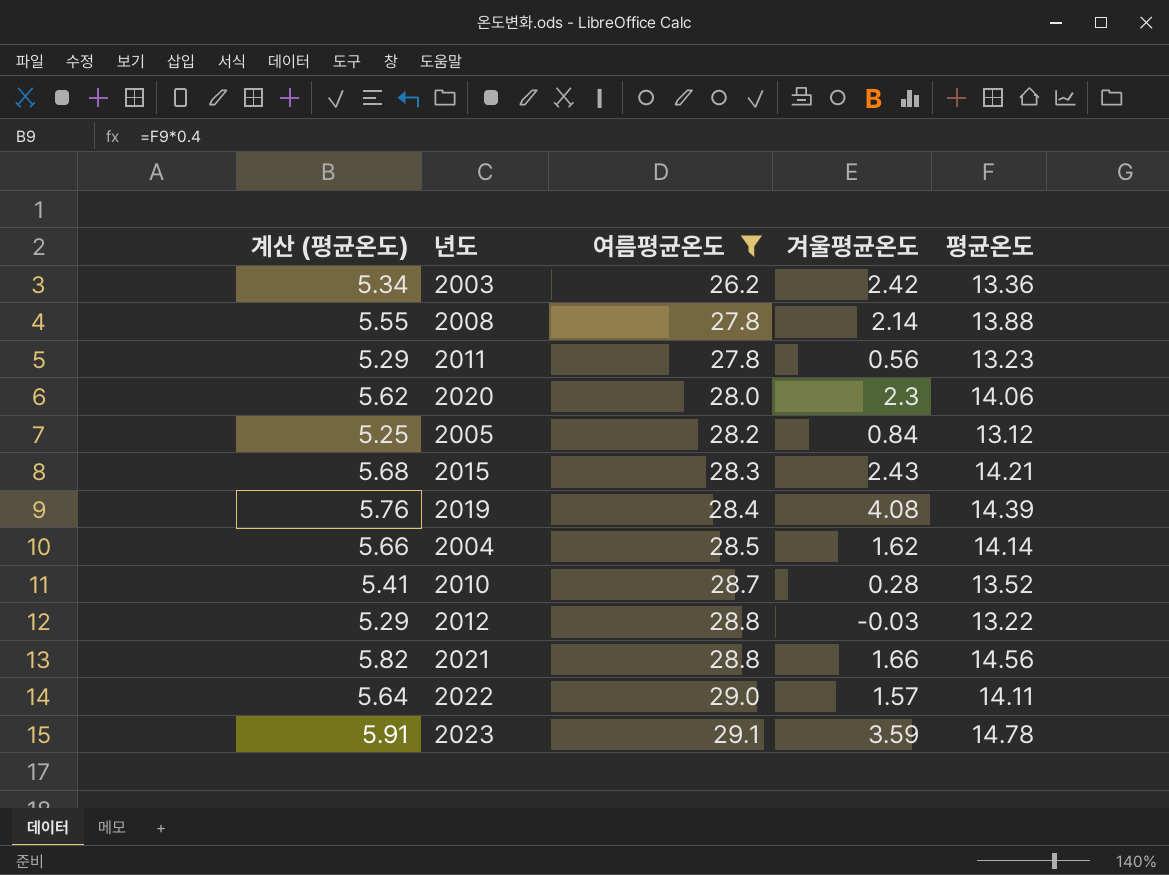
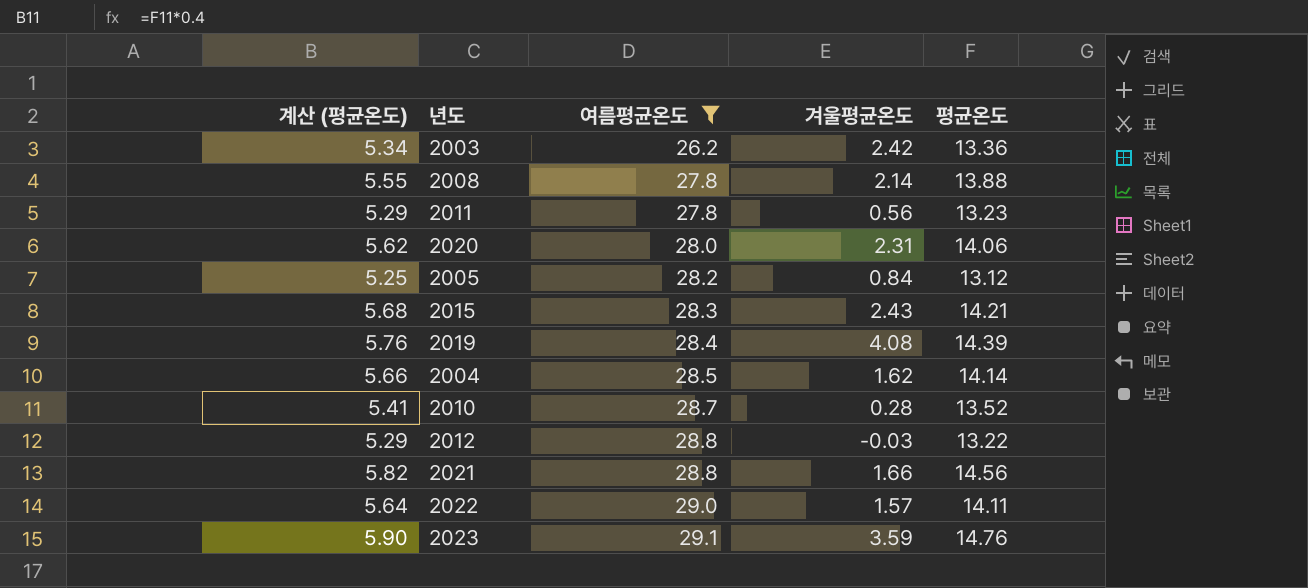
2020 | 겨울평균온도: 2.3 -> 2.31
2023 | 계산 (평균온도): 5.91 -> 5.90
2023 | 평균온도: 14.78 -> 14.76

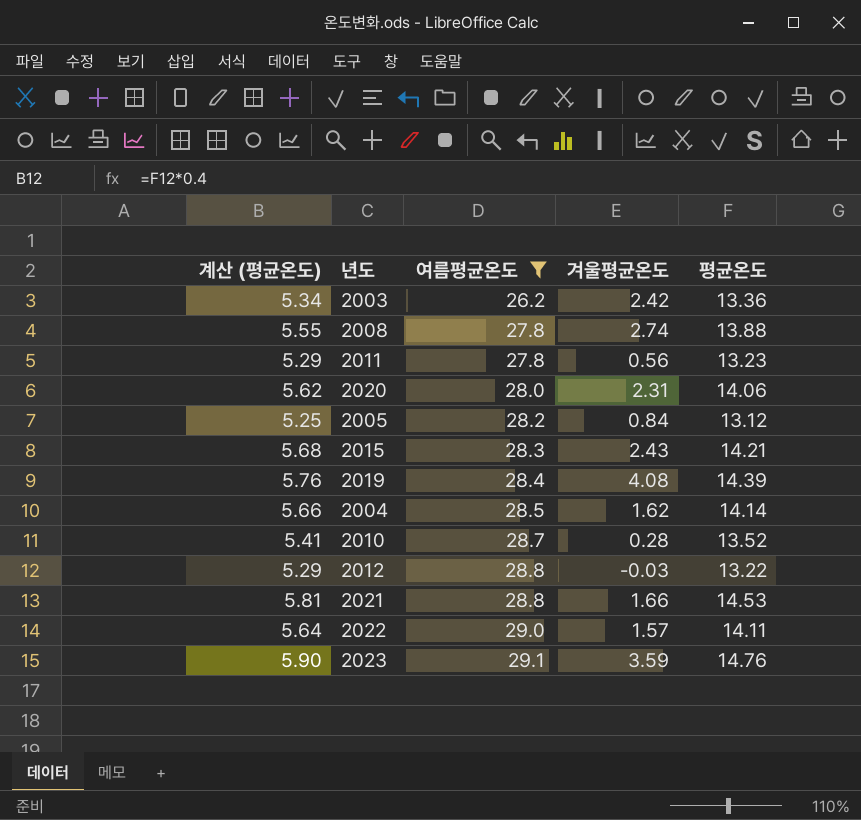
2008 | 겨울평균온도: 2.14 -> 2.74
2021 | 계산 (평균온도): 5.82 -> 5.81
2021 | 평균온도: 14.56 -> 14.53

